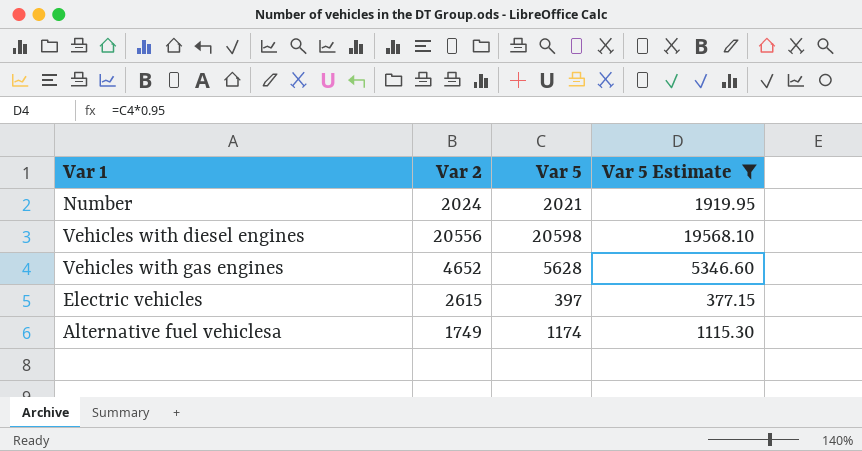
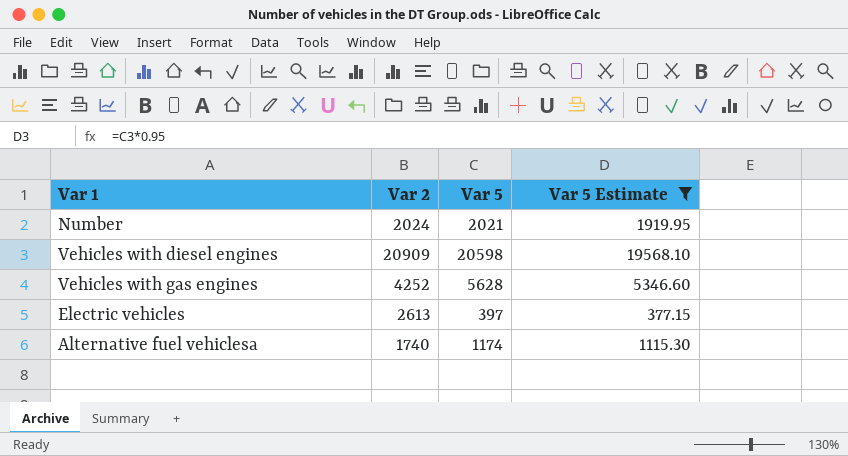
Vehicles with diesel engines | Var 2: 20556 -> 20909
Vehicles with gas engines | Var 2: 4652 -> 4252
Electric vehicles | Var 2: 2615 -> 2613
Alternative fuel vehiclesa | Var 2: 1749 -> 1740

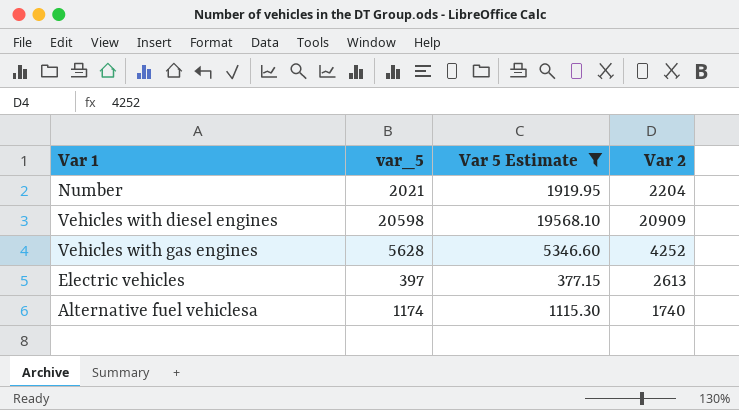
column name: Var 5 -> var_5
column Var 2 | position: 2 -> 4
Number | Var 2: 2024 -> 2204

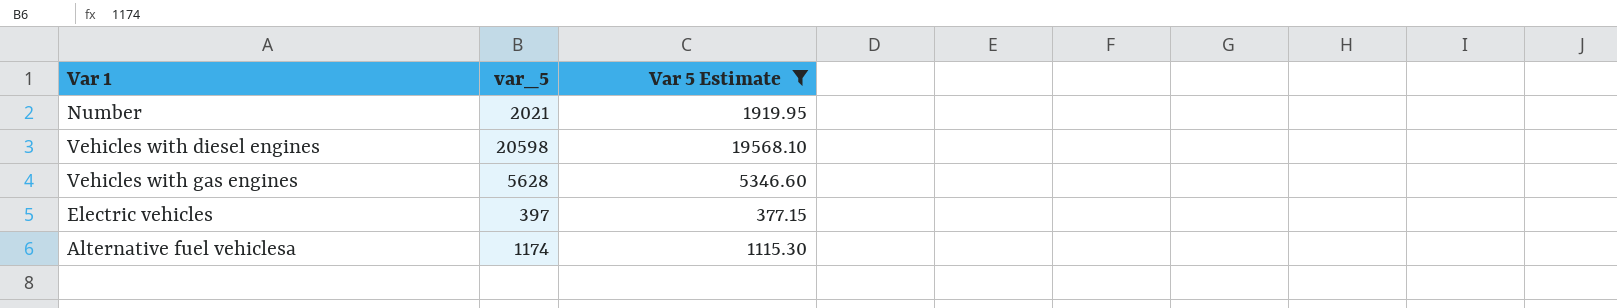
column Var 2 | position: 4 -> none

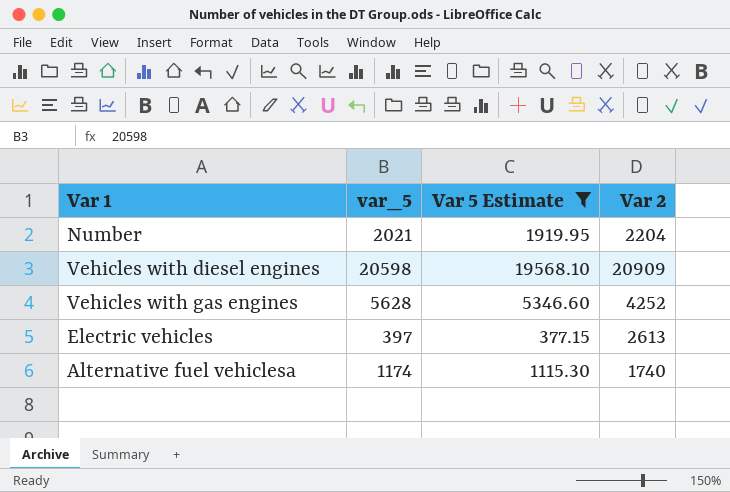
column Var 2 | position: none -> 4

